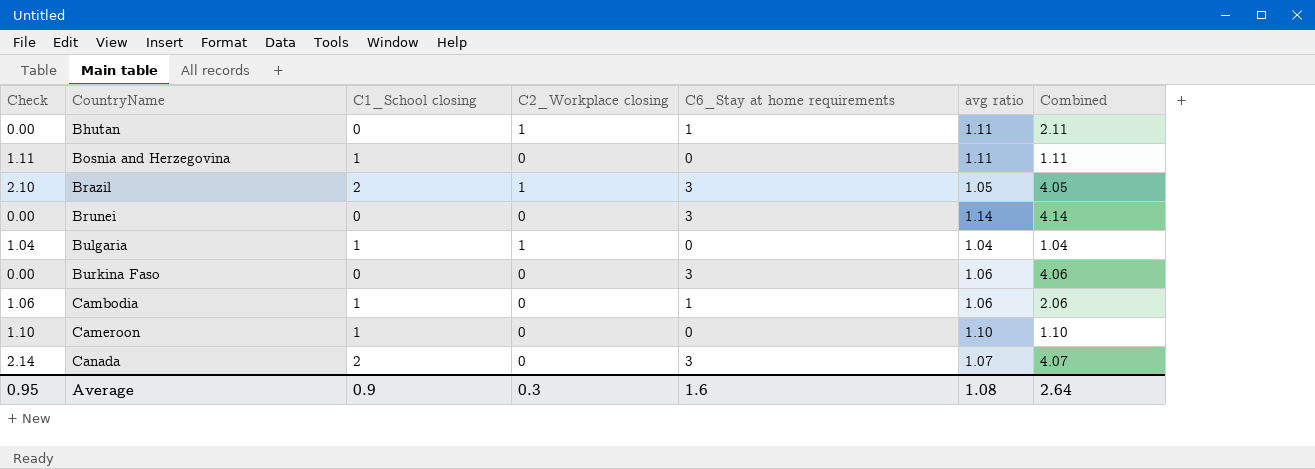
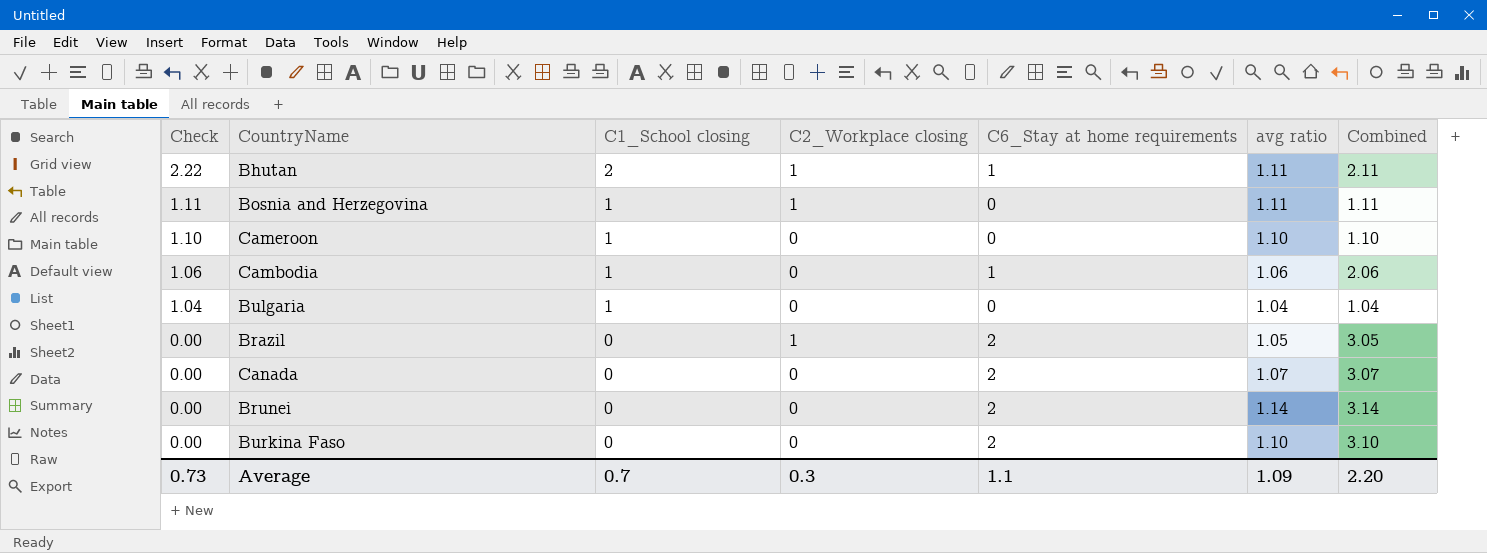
row order: CountryName ascending -> Check descending
Bhutan | Check: 0.00 -> 2.22
Bhutan | C1_School closing: 0 -> 2
Bosnia and Herzegovina | C2_Workplace closing: 0 -> 1
Bulgaria | C2_Workplace closing: 1 -> 0
Brazil | Check: 2.10 -> 0.00
Brazil | C1_School closing: 2 -> 0
Brazil | C6_Stay at home requirements: 3 -> 2
Brazil | Combined: 4.05 -> 3.05
Canada | Check: 2.14 -> 0.00
Canada | C1_School closing: 2 -> 0
Canada | C6_Stay at home requirements: 3 -> 2
Canada | Combined: 4.07 -> 3.07
Brunei | C6_Stay at home requirements: 3 -> 2
Brunei | Combined: 4.14 -> 3.14
Burkina Faso | C6_Stay at home requirements: 3 -> 2
Burkina Faso | avg ratio: 1.06 -> 1.10
Burkina Faso | Combined: 4.06 -> 3.10
Average | Check: 0.95 -> 0.73
Average | C1_School closing: 0.9 -> 0.7
Average | C6_Stay at home requirements: 1.6 -> 1.1
Average | avg ratio: 1.08 -> 1.09
Average | Combined: 2.64 -> 2.20

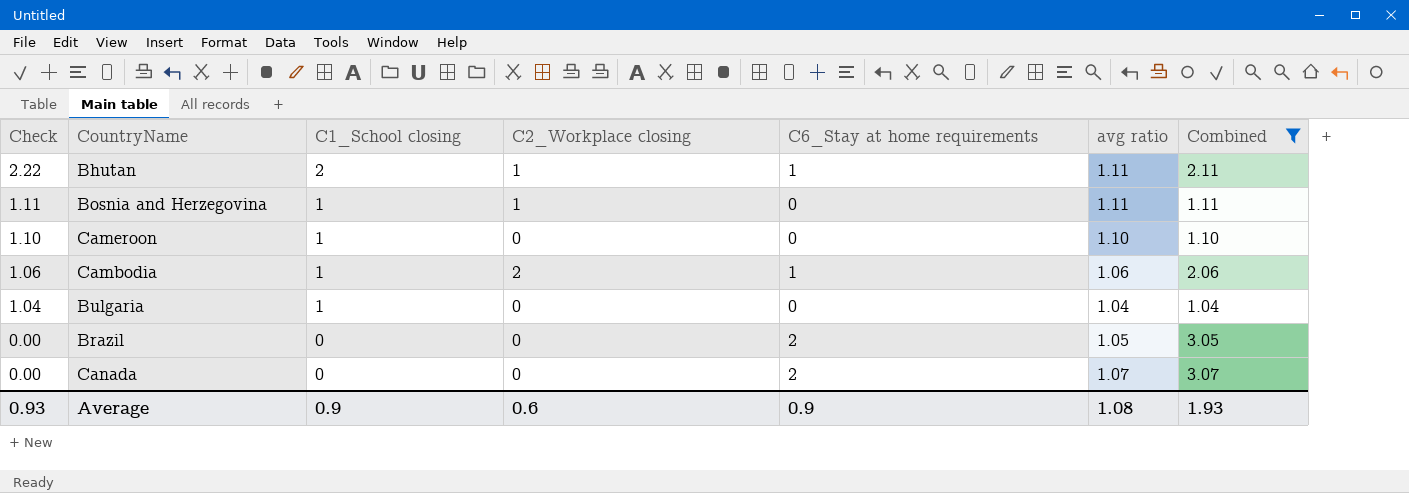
filter: none -> Combined <= 3.07
Cambodia | C2_Workplace closing: 0 -> 2
Brazil | C2_Workplace closing: 1 -> 0
Average | Check: 0.73 -> 0.93
Average | C1_School closing: 0.7 -> 0.9
Average | C2_Workplace closing: 0.3 -> 0.6
Average | C6_Stay at home requirements: 1.1 -> 0.9
Average | avg ratio: 1.09 -> 1.08
Average | Combined: 2.20 -> 1.93

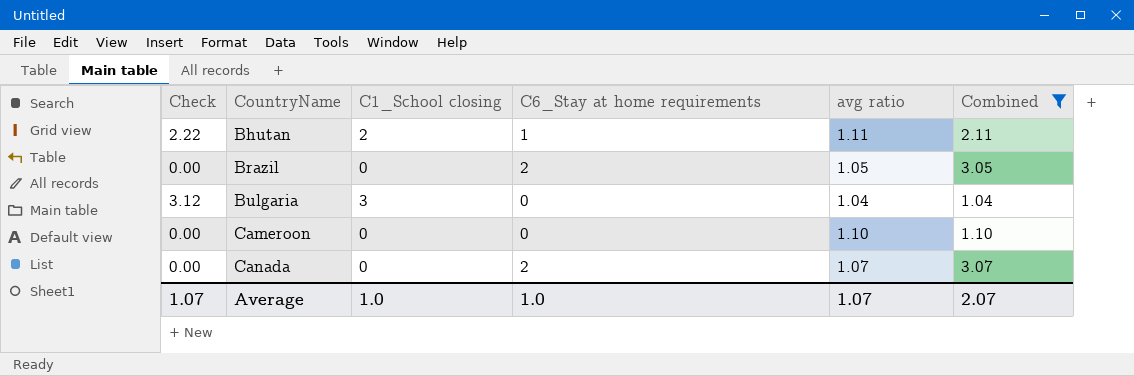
row order: Check descending -> CountryName ascending
column C2_Workplace closing | position: 4 -> none
row Bosnia and Herzegovina: 1.11 | 1 | 1 | 0 | 1.11 | 1.11 -> none
row Cambodia: 1.06 | 1 | 2 | 1 | 1.06 | 2.06 -> none
Bulgaria | Check: 1.04 -> 3.12
Bulgaria | C1_School closing: 1 -> 3
Cameroon | Check: 1.10 -> 0.00
Cameroon | C1_School closing: 1 -> 0
Average | Check: 0.93 -> 1.07
Average | C1_School closing: 0.9 -> 1.0
Average | C6_Stay at home requirements: 0.9 -> 1.0
Average | avg ratio: 1.08 -> 1.07
Average | Combined: 1.93 -> 2.07

